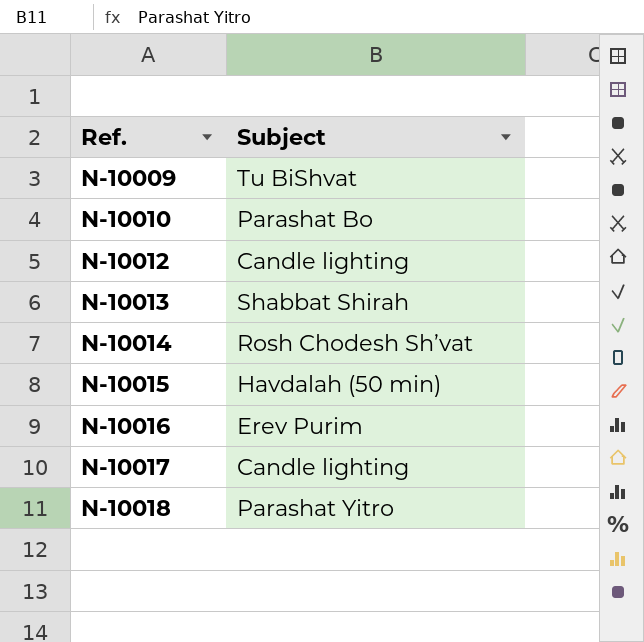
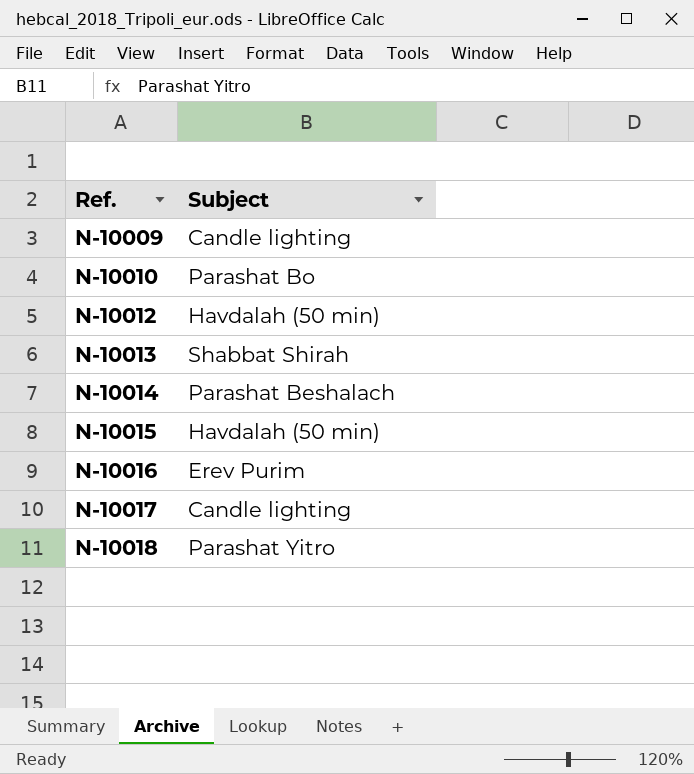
N-10009 | Subject: Tu BiShvat -> Candle lighting
N-10012 | Subject: Candle lighting -> Havdalah (50 min)
N-10014 | Subject: Rosh Chodesh Sh’vat -> Parashat Beshalach

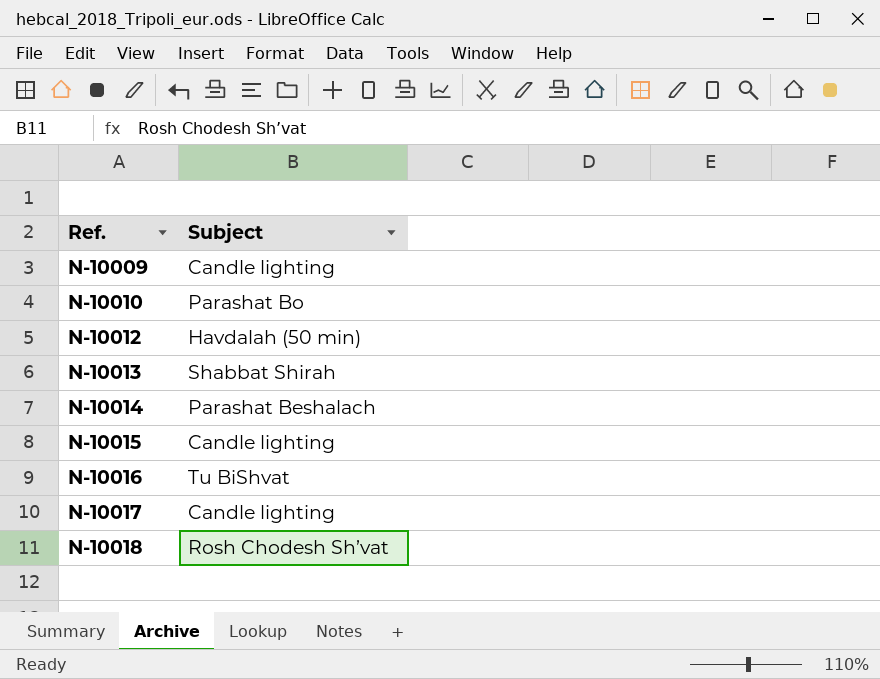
N-10015 | Subject: Havdalah (50 min) -> Candle lighting
N-10016 | Subject: Erev Purim -> Tu BiShvat
N-10018 | Subject: Parashat Yitro -> Rosh Chodesh Sh’vat

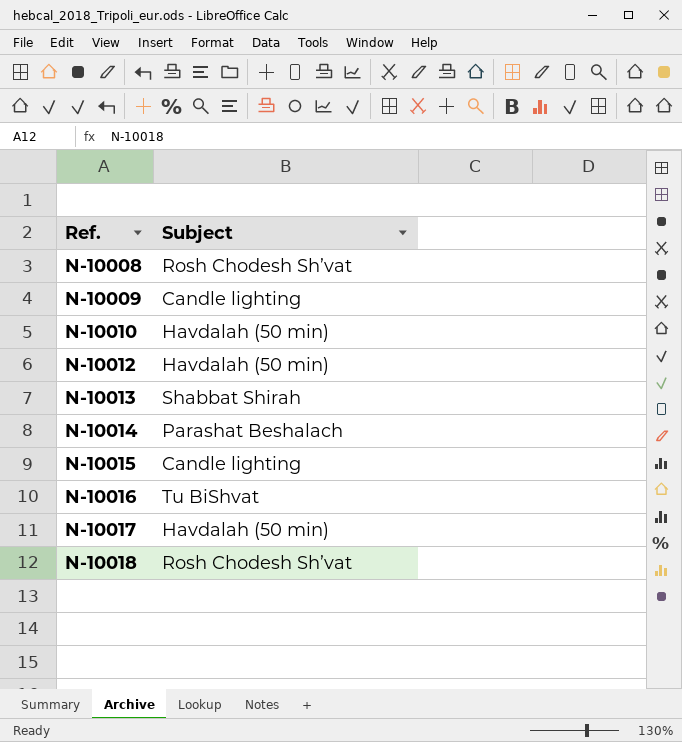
row N-10008: none -> Rosh Chodesh Sh’vat
N-10010 | Subject: Parashat Bo -> Havdalah (50 min)
N-10017 | Subject: Candle lighting -> Havdalah (50 min)

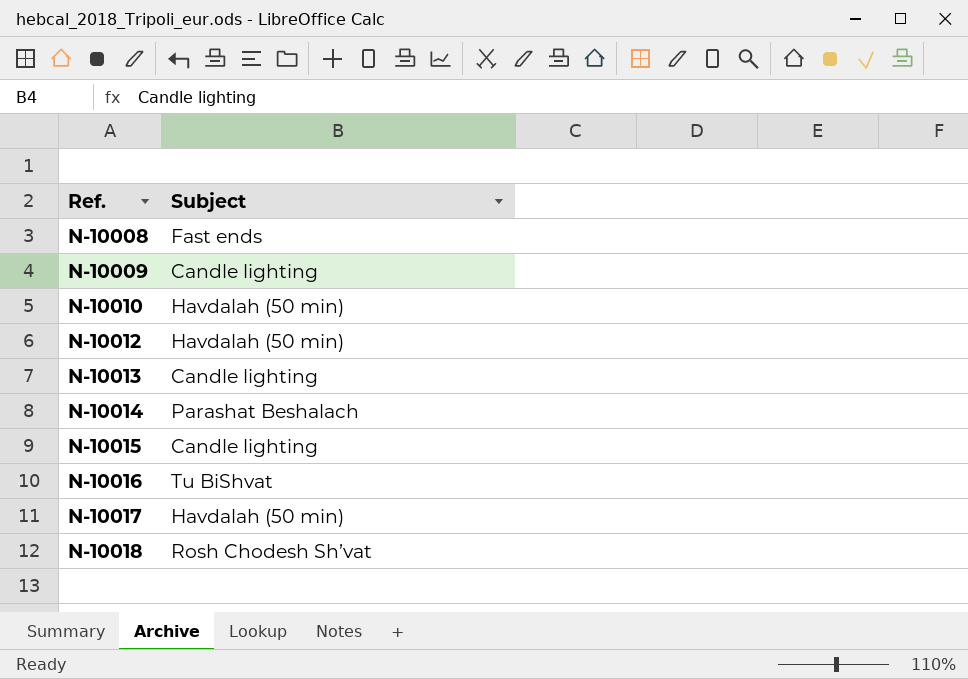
N-10008 | Subject: Rosh Chodesh Sh’vat -> Fast ends
N-10013 | Subject: Shabbat Shirah -> Candle lighting

